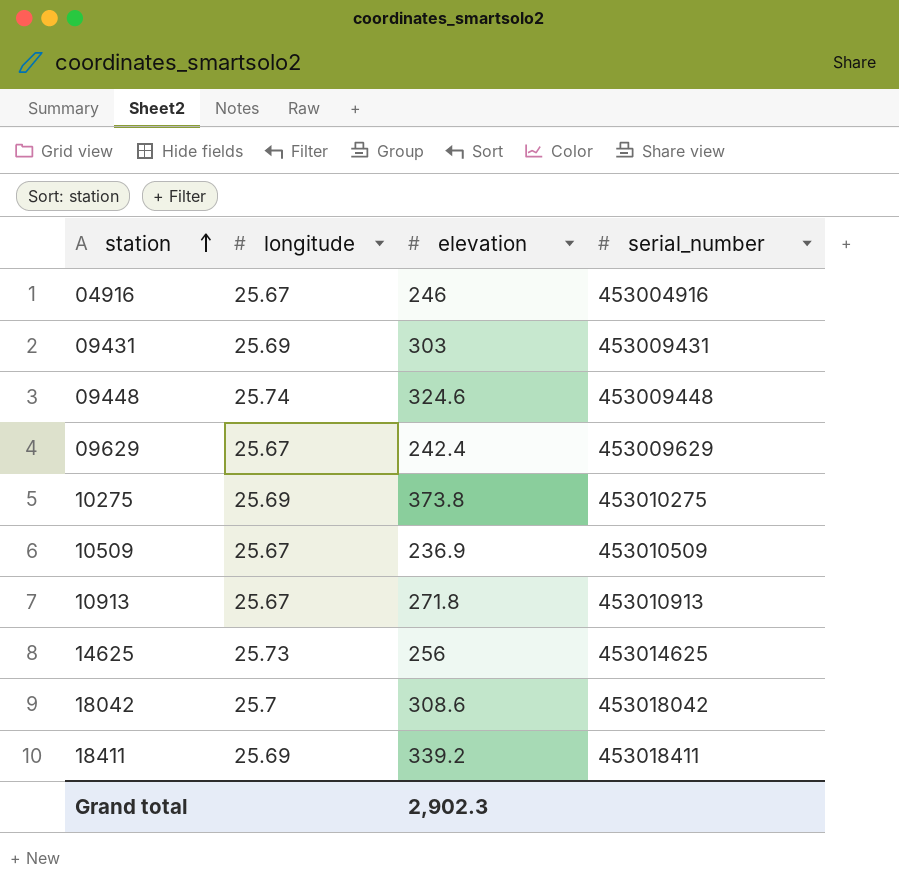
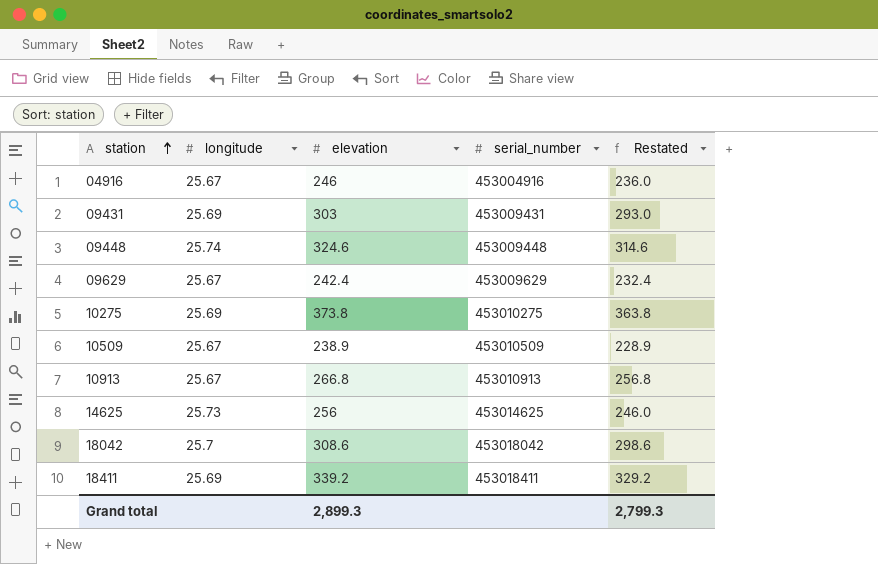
column Restated | formula: none -> [elevation] - 10
10509 | elevation: 236.9 -> 238.9
10913 | elevation: 271.8 -> 266.8
Grand total | elevation: 2,902.3 -> 2,899.3

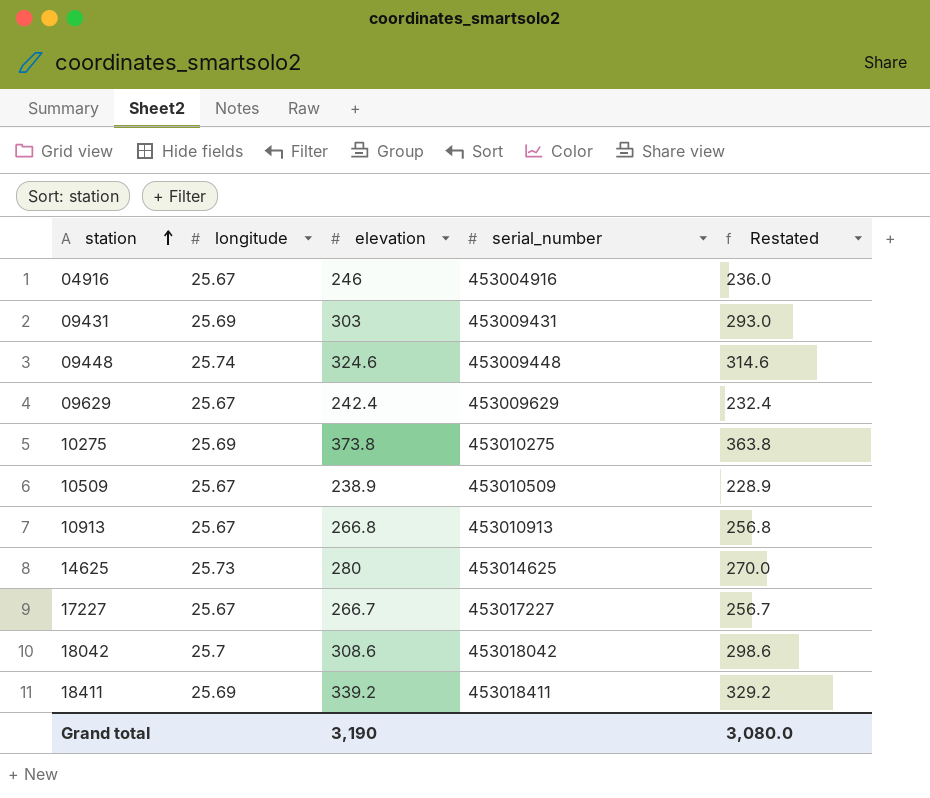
14625 | elevation: 256 -> 280
14625 | Restated: 246.0 -> 270.0
row 17227: none -> 25.67 | 266.7 | 453017227 | 256.7
Grand total | elevation: 2,899.3 -> 3,190
Grand total | Restated: 2,799.3 -> 3,080.0

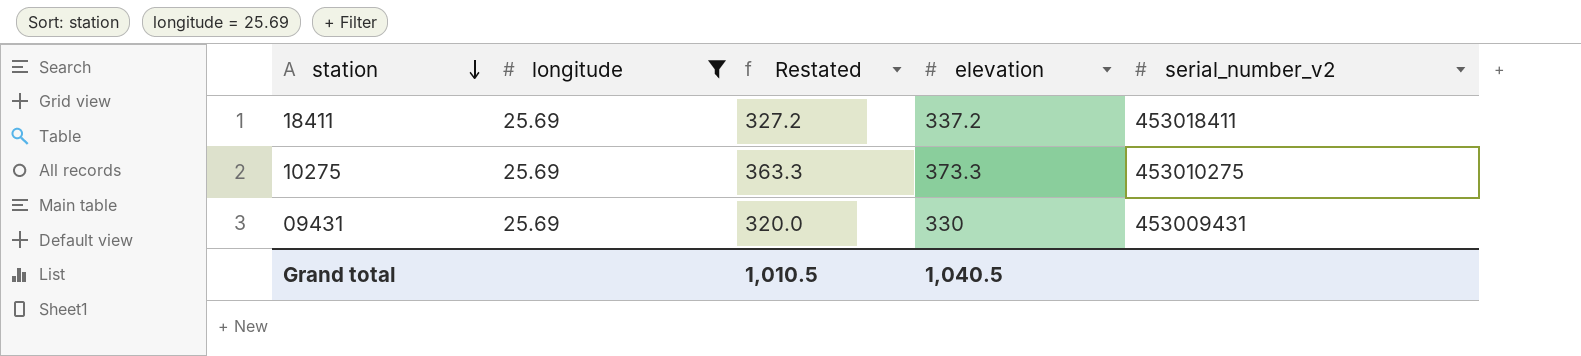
filter: none -> longitude = 25.69
row order: station ascending -> station descending
column Restated | position: 5 -> 3
column name: serial_number -> serial_number_v2
18411 | Restated: 329.2 -> 327.2
18411 | elevation: 339.2 -> 337.2
10275 | Restated: 363.8 -> 363.3
10275 | elevation: 373.8 -> 373.3
09431 | Restated: 293.0 -> 320.0
09431 | elevation: 303 -> 330
Grand total | Restated: 3,080.0 -> 1,010.5
Grand total | elevation: 3,190 -> 1,040.5

